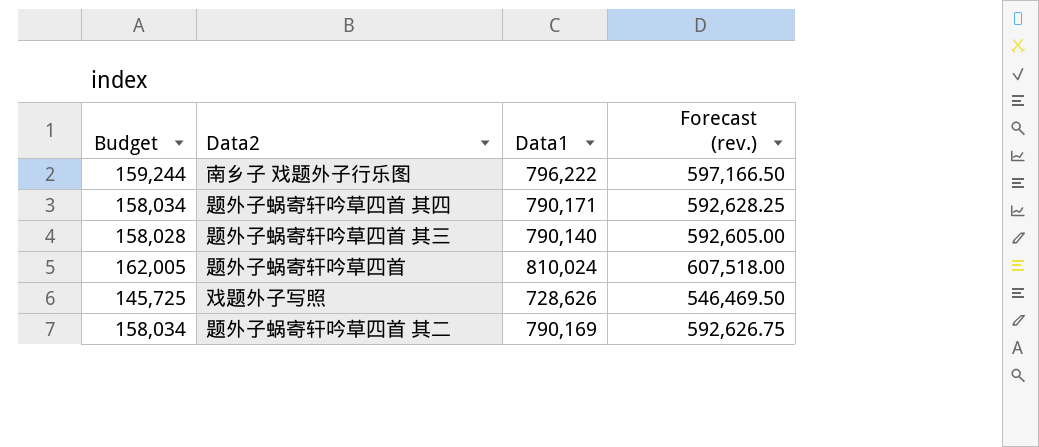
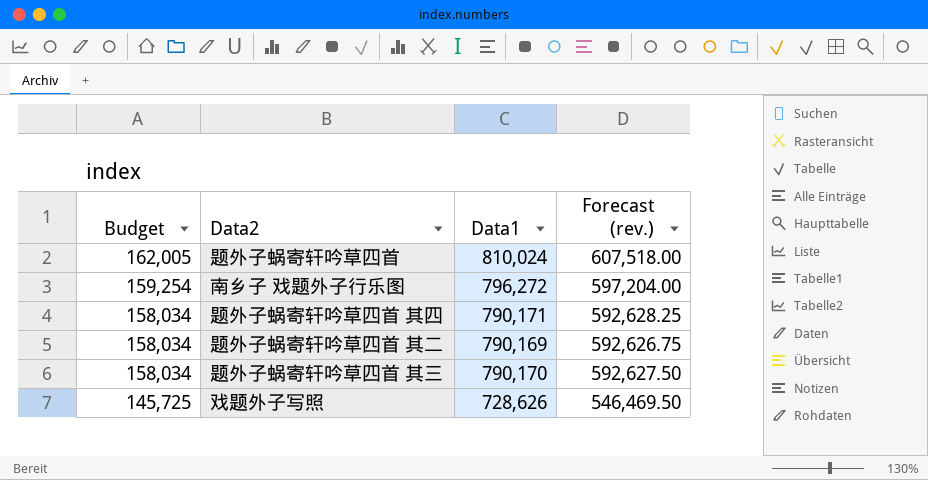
row order: none -> Budget descending
南乡子 戏题外子行乐图 | Budget: 159,244 -> 159,254
南乡子 戏题外子行乐图 | Data1: 796,222 -> 796,272
南乡子 戏题外子行乐图 | Forecast (rev.): 597,166.50 -> 597,204.00
题外子蜗寄轩吟草四首 其三 | Budget: 158,028 -> 158,034
题外子蜗寄轩吟草四首 其三 | Data1: 790,140 -> 790,170
题外子蜗寄轩吟草四首 其三 | Forecast (rev.): 592,605.00 -> 592,627.50

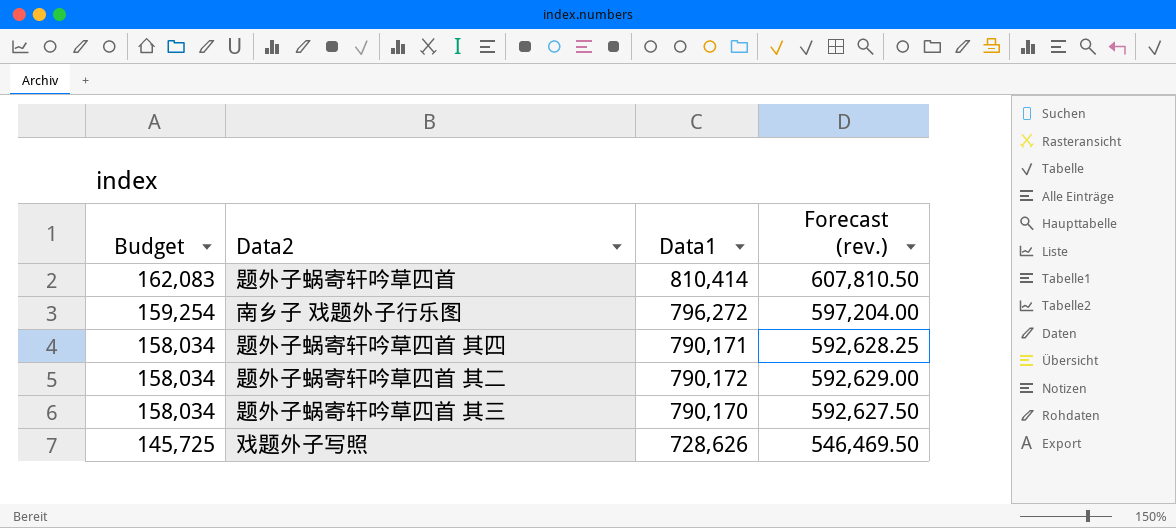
题外子蜗寄轩吟草四首 | Budget: 162,005 -> 162,083
题外子蜗寄轩吟草四首 | Data1: 810,024 -> 810,414
题外子蜗寄轩吟草四首 | Forecast (rev.): 607,518.00 -> 607,810.50
题外子蜗寄轩吟草四首 其二 | Data1: 790,169 -> 790,172
题外子蜗寄轩吟草四首 其二 | Forecast (rev.): 592,626.75 -> 592,629.00

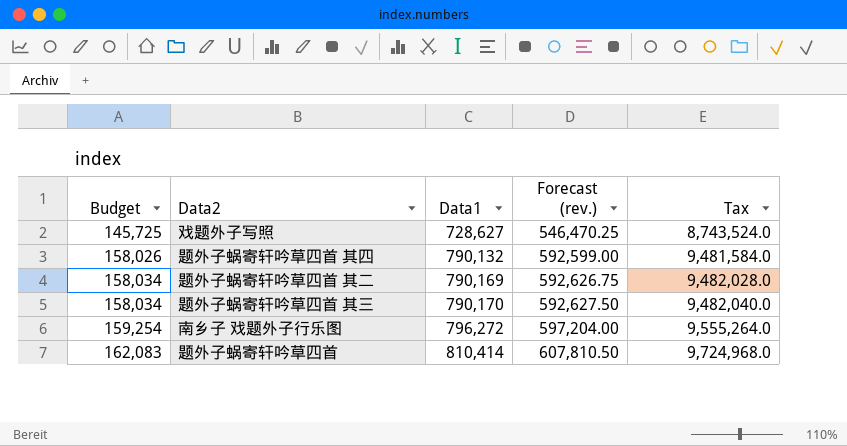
row order: Budget descending -> Budget ascending
column Tax | formula: none -> [Data1] * 12
戏题外子写照 | Data1: 728,626 -> 728,627
戏题外子写照 | Forecast (rev.): 546,469.50 -> 546,470.25
题外子蜗寄轩吟草四首 其四 | Budget: 158,034 -> 158,026
题外子蜗寄轩吟草四首 其四 | Data1: 790,171 -> 790,132
题外子蜗寄轩吟草四首 其四 | Forecast (rev.): 592,628.25 -> 592,599.00
题外子蜗寄轩吟草四首 其二 | Data1: 790,172 -> 790,169
题外子蜗寄轩吟草四首 其二 | Forecast (rev.): 592,629.00 -> 592,626.75

